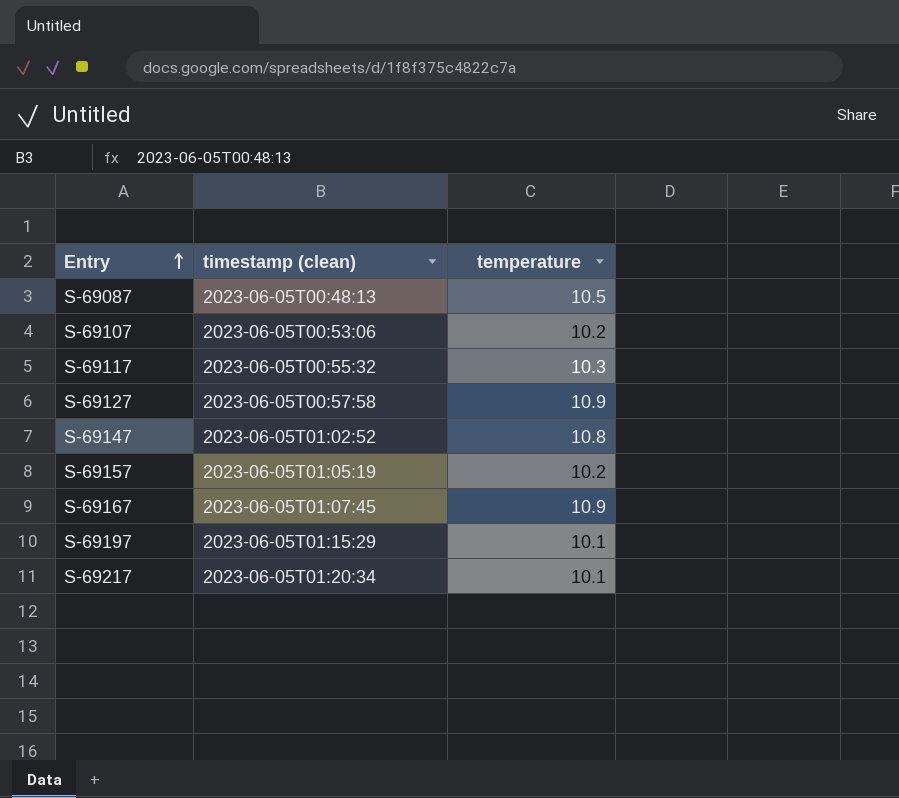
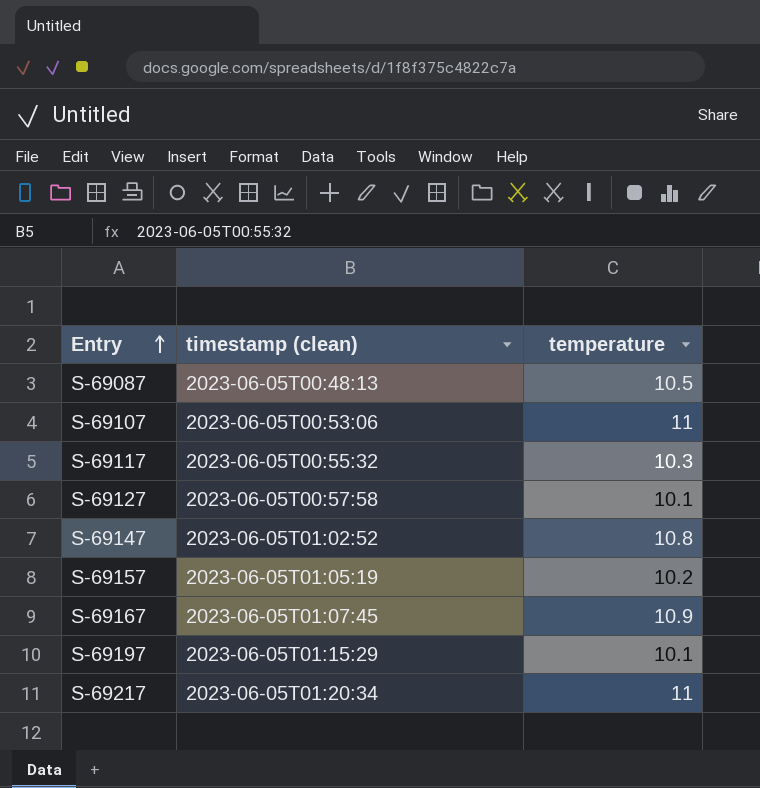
S-69107 | temperature: 10.2 -> 11
S-69127 | temperature: 10.9 -> 10.1
S-69217 | temperature: 10.1 -> 11

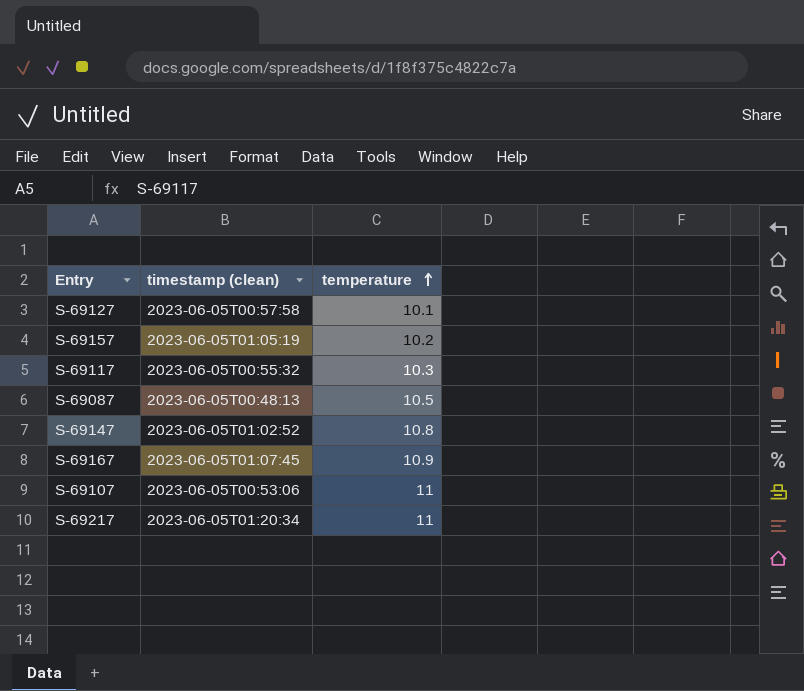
row order: Entry ascending -> temperature ascending
row S-69197: 2023-06-05T01:15:29 | 10.1 -> none

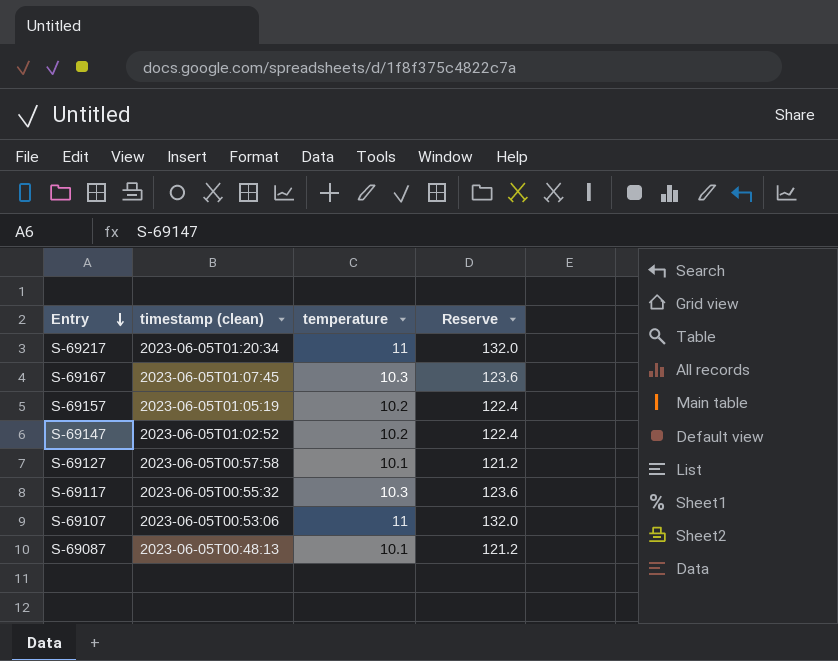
row order: temperature ascending -> Entry descending
column Reserve | formula: none -> [temperature] * 12
S-69167 | temperature: 10.9 -> 10.3
S-69147 | temperature: 10.8 -> 10.2
S-69087 | temperature: 10.5 -> 10.1

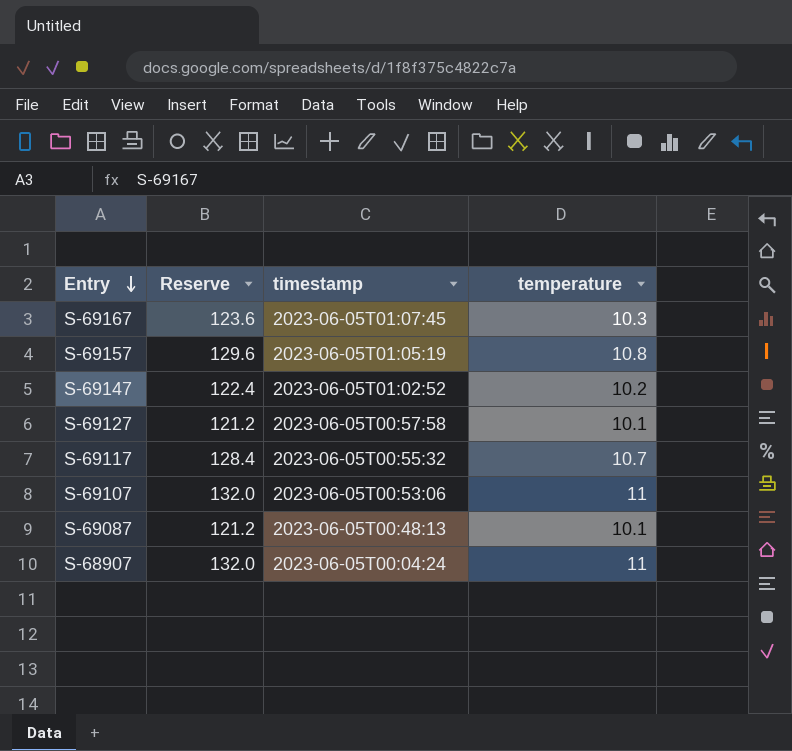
column Reserve | position: 4 -> 2
column name: timestamp (clean) -> timestamp
row S-69217: 2023-06-05T01:20:34 | 11 | 132.0 -> none
S-69157 | Reserve: 122.4 -> 129.6
S-69157 | temperature: 10.2 -> 10.8
S-69117 | Reserve: 123.6 -> 128.4
S-69117 | temperature: 10.3 -> 10.7
row S-68907: none -> 132.0 | 2023-06-05T00:04:24 | 11

